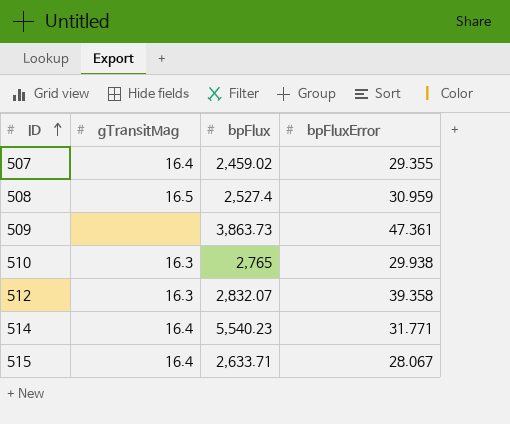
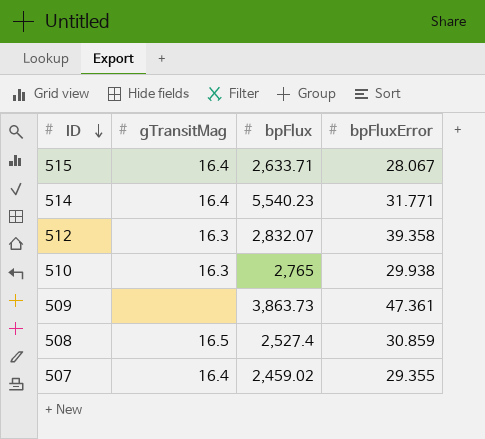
row order: ID ascending -> ID descending
508 | bpFluxError: 30.959 -> 30.859

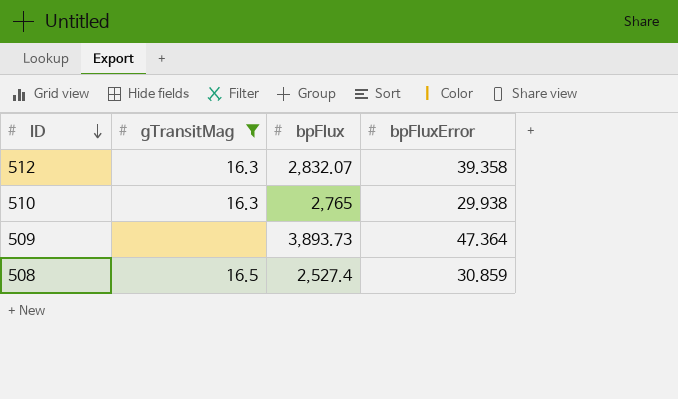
filter: none -> gTransitMag != 16.4
509 | bpFlux: 3,863.73 -> 3,893.73
509 | bpFluxError: 47.361 -> 47.364

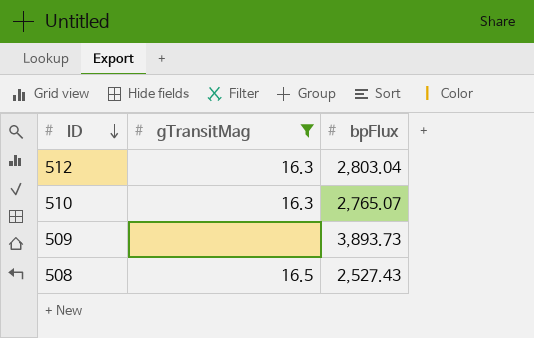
column bpFluxError | position: 4 -> none
512 | bpFlux: 2,832.07 -> 2,803.04
510 | bpFlux: 2,765 -> 2,765.07
508 | bpFlux: 2,527.4 -> 2,527.43

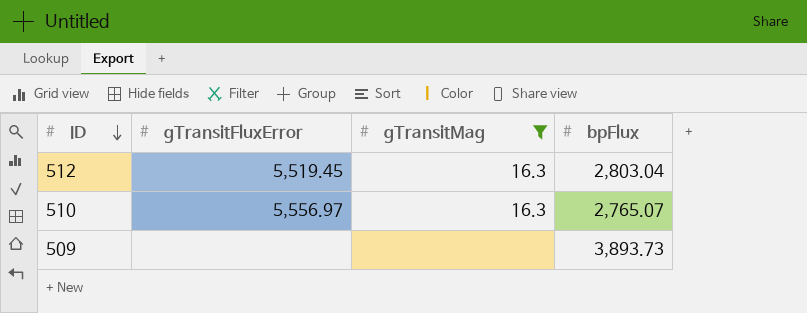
column gTransitFluxError | position: none -> 2
row 508: 16.5 | 2,527.43 -> none

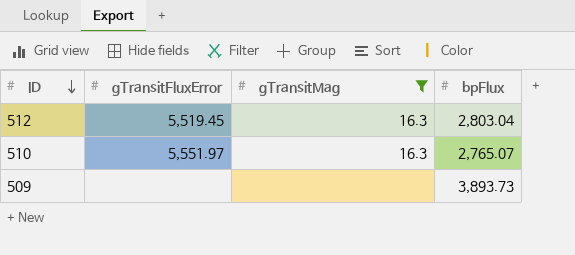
510 | gTransitFluxError: 5,556.97 -> 5,551.97

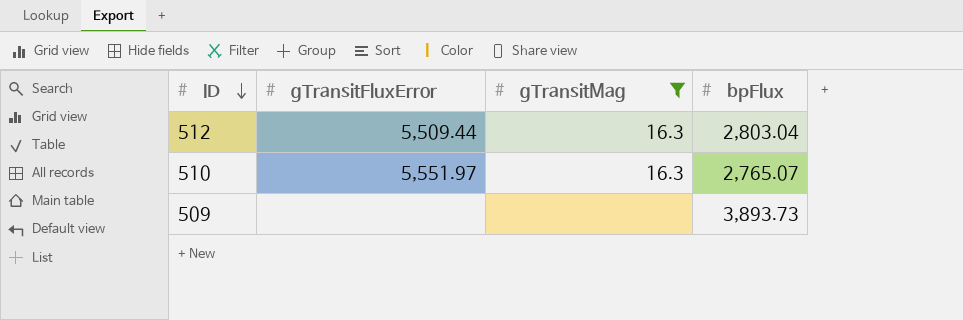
512 | gTransitFluxError: 5,519.45 -> 5,509.44

